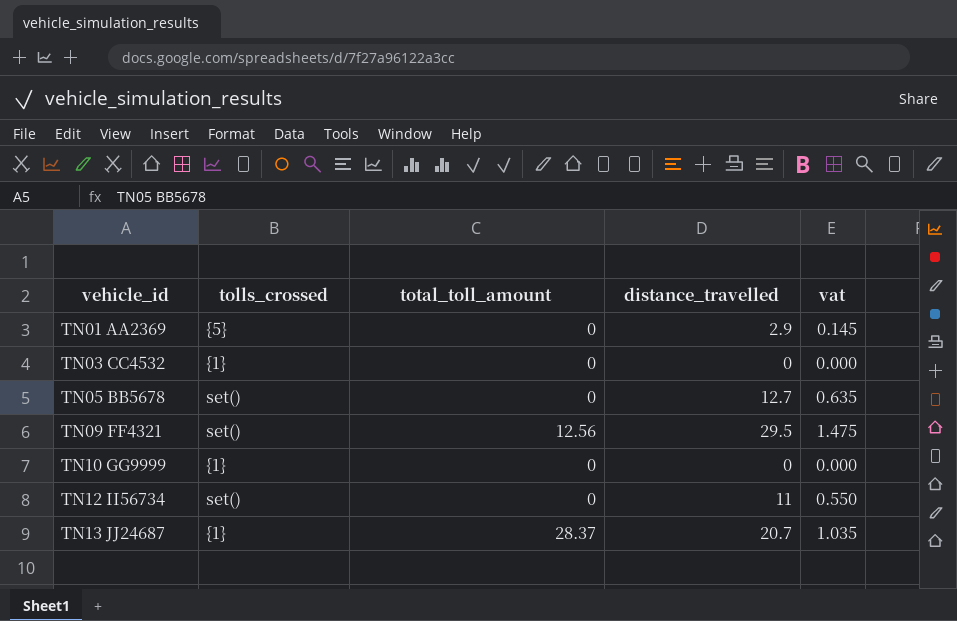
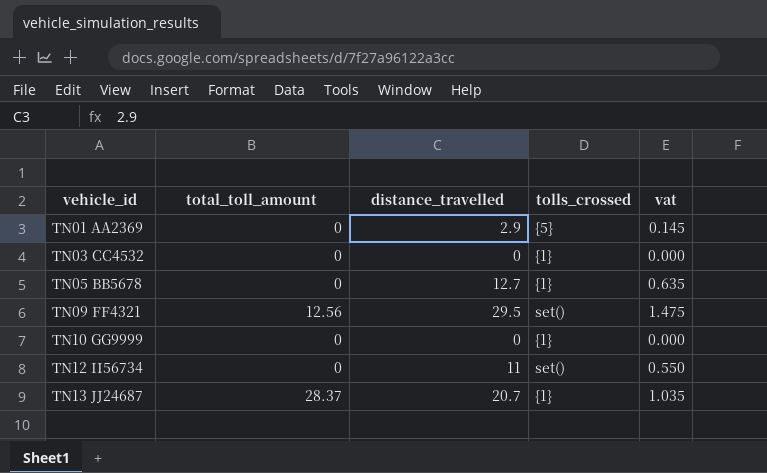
column tolls_crossed | position: 2 -> 4
TN05 BB5678 | tolls_crossed: set() -> {1}

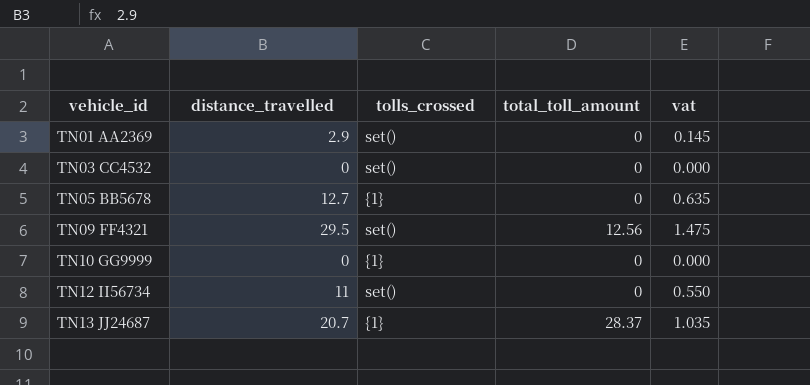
column total_toll_amount | position: 2 -> 4
TN01 AA2369 | tolls_crossed: {5} -> set()
TN03 CC4532 | tolls_crossed: {1} -> set()

